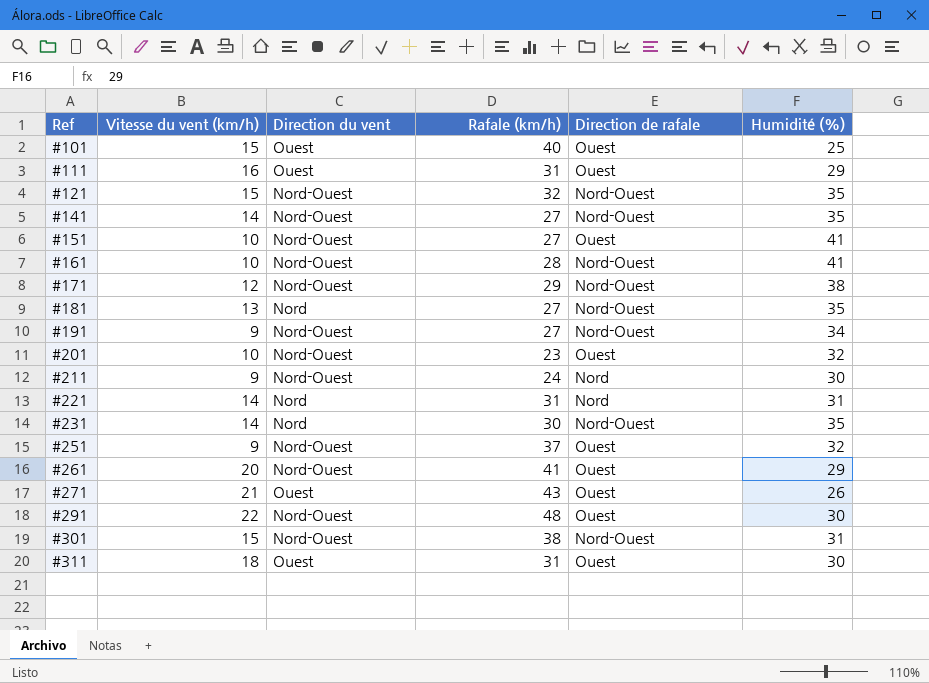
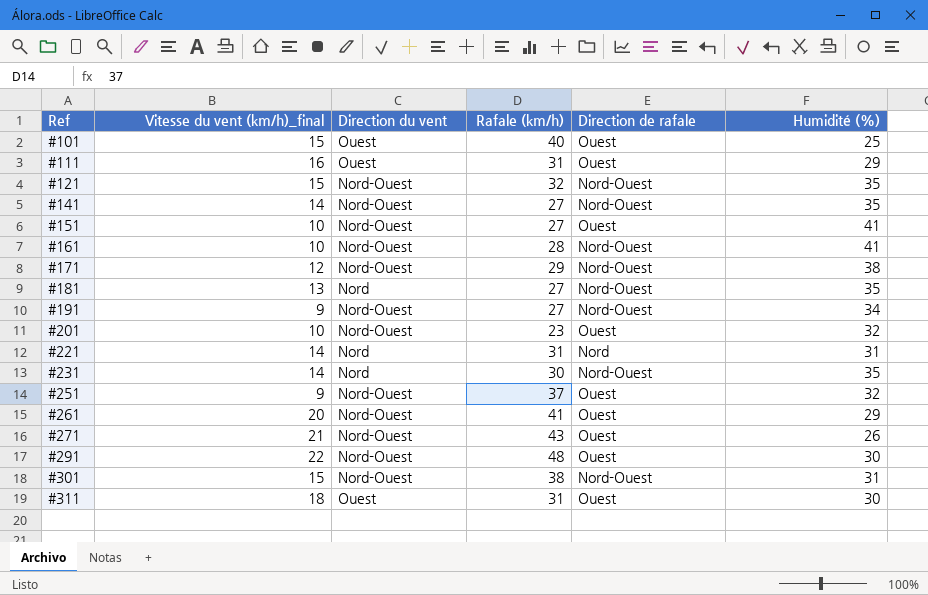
column name: Vitesse du vent (km/h) -> Vitesse du vent (km/h)_final
row #211: 9 | Nord-Ouest | 24 | Nord | 30 -> none
#271 | Direction du vent: Ouest -> Nord-Ouest

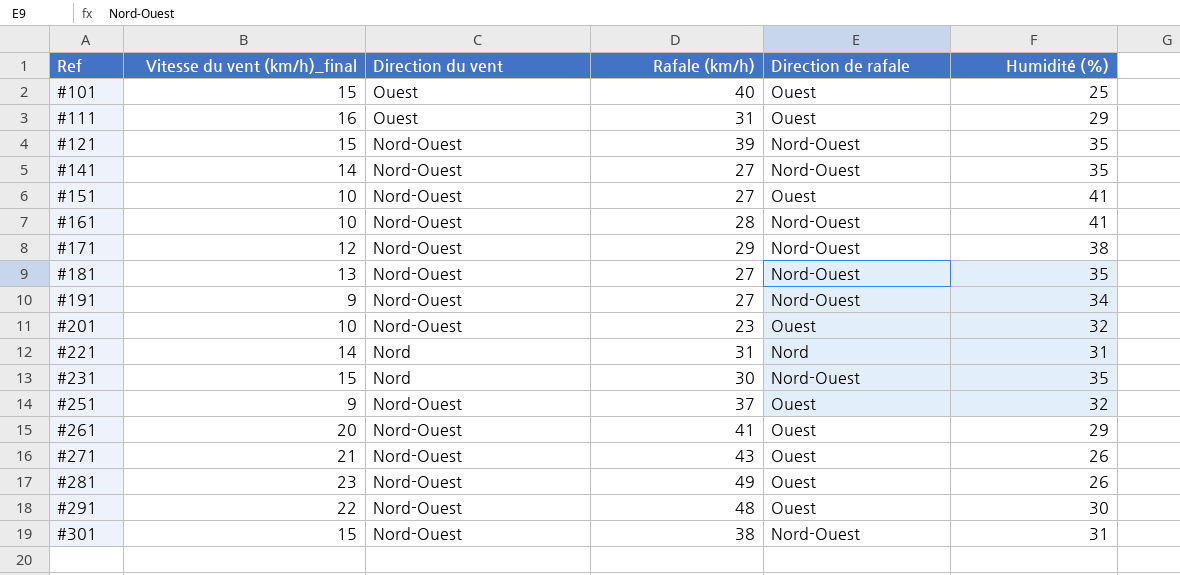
row #311: 18 | Ouest | 31 | Ouest | 30 -> none
#121 | Rafale (km/h): 32 -> 39
#181 | Direction du vent: Nord -> Nord-Ouest
#231 | Vitesse du vent (km/h)_final: 14 -> 15
row #281: none -> 23 | Nord-Ouest | 49 | Ouest | 26

